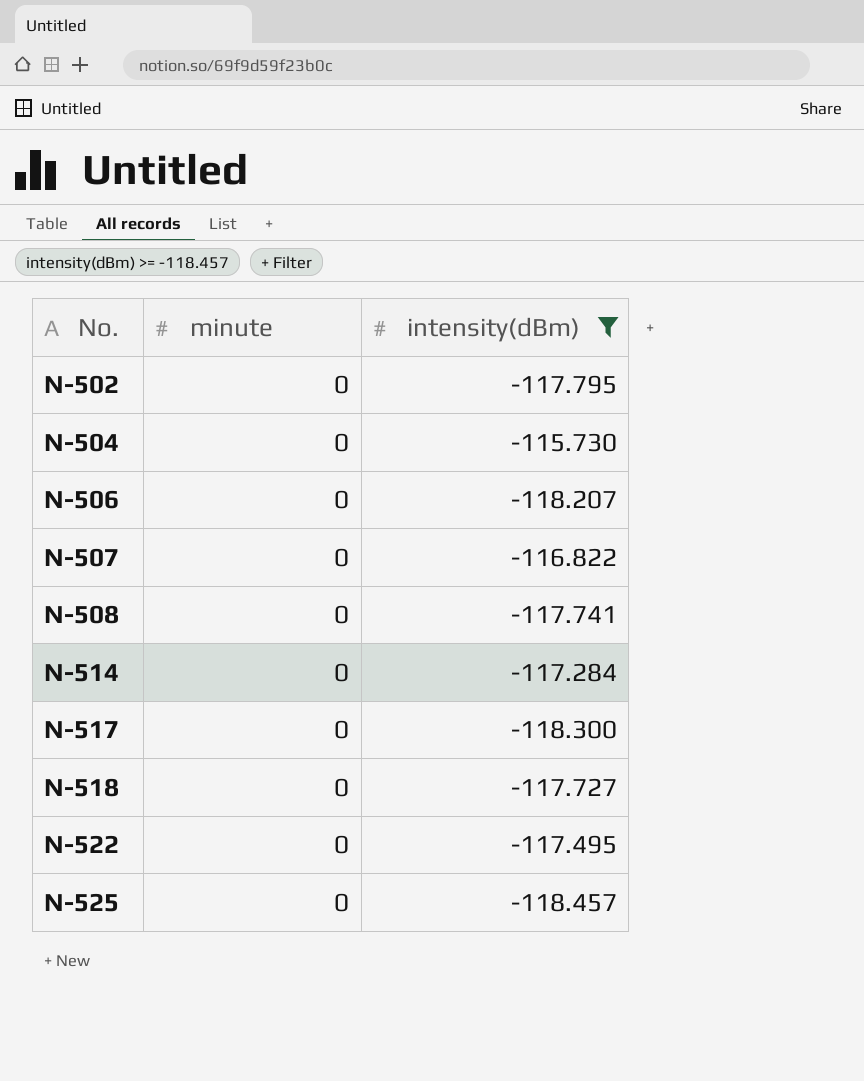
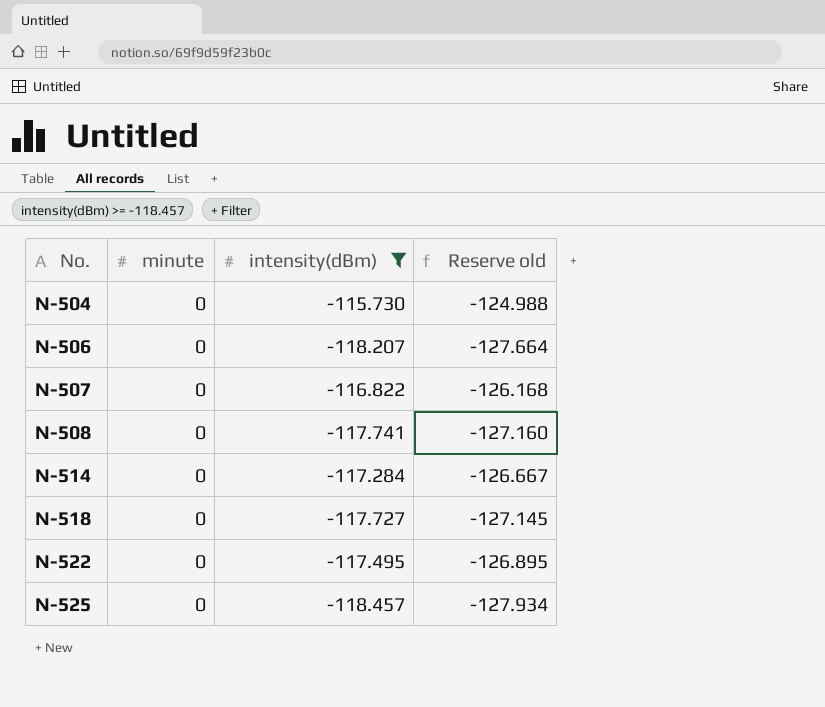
column Reserve old | formula: none -> [intensity(dBm)] * 1.08
row N-502: 0 | -117.795 -> none
row N-517: 0 | -118.300 -> none

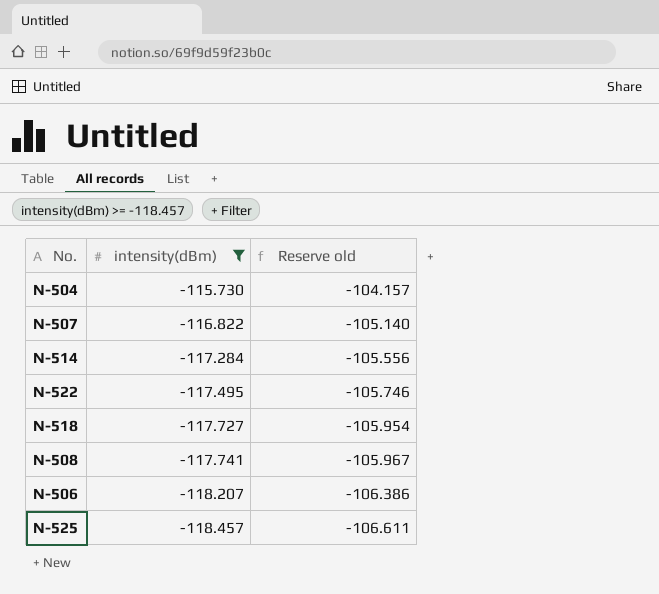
row order: No. ascending -> intensity(dBm) descending
column minute | position: 2 -> none
column Reserve old | formula: [intensity(dBm)] * 1.08 -> [intensity(dBm)] * 0.9

